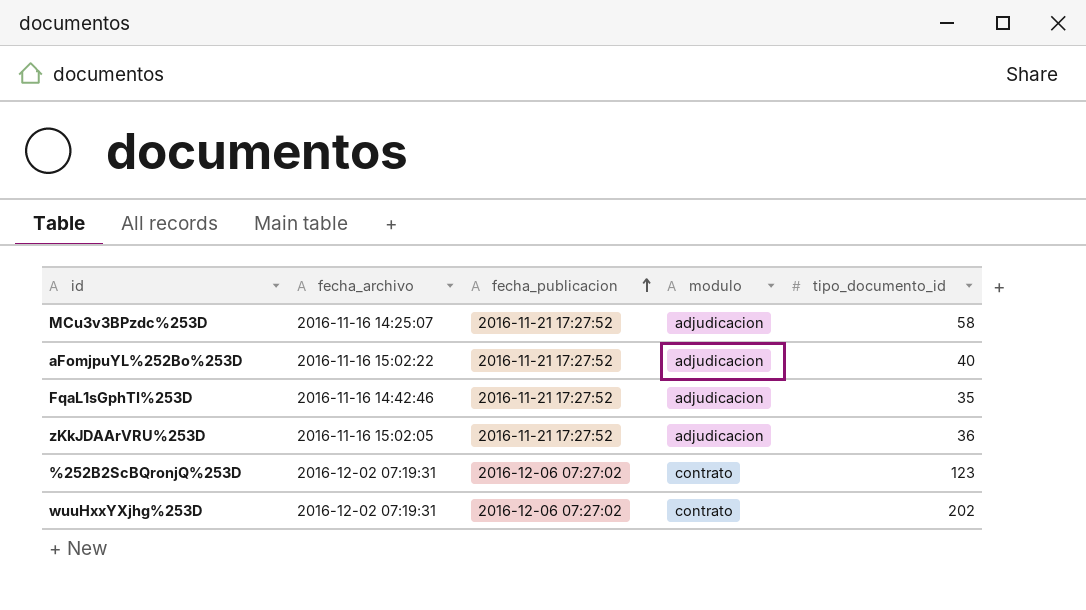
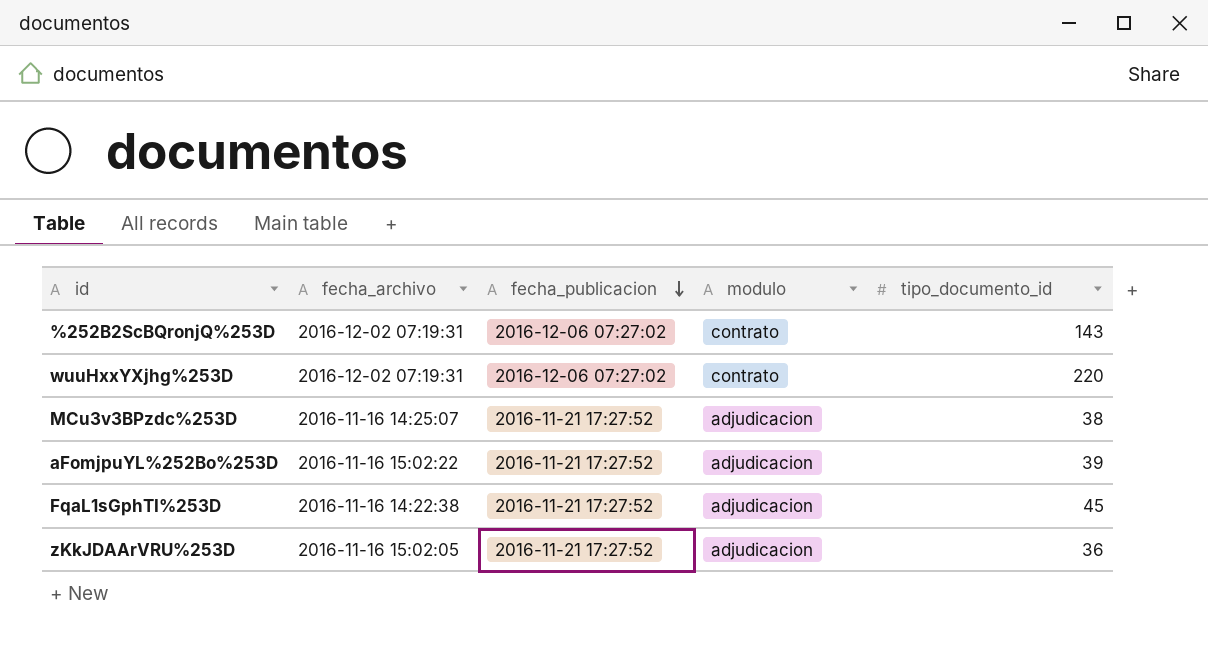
row order: fecha_publicacion ascending -> fecha_publicacion descending
%252B2ScBQronjQ%253D | tipo_documento_id: 123 -> 143
wuuHxxYXjhg%253D | tipo_documento_id: 202 -> 220
MCu3v3BPzdc%253D | tipo_documento_id: 58 -> 38
aFomjpuYL%252Bo%253D | tipo_documento_id: 40 -> 39
FqaL1sGphTI%253D | fecha_archivo: 2016-11-16 14:42:46 -> 2016-11-16 14:22:38
FqaL1sGphTI%253D | tipo_documento_id: 35 -> 45

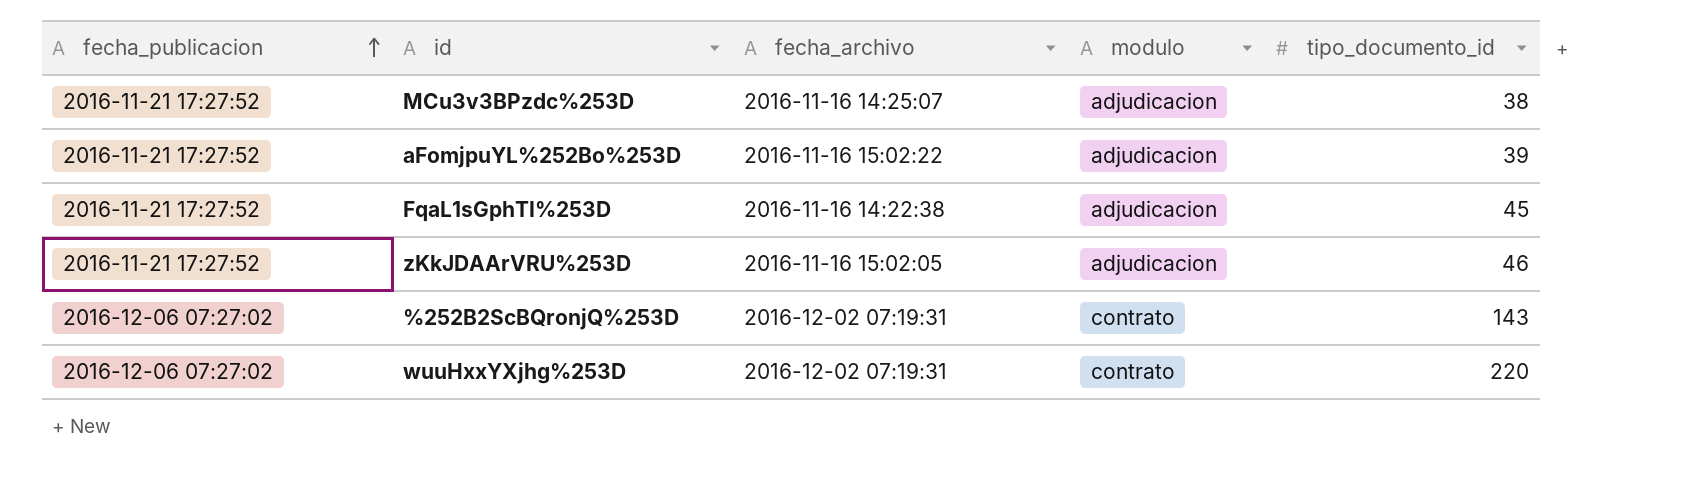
row order: fecha_publicacion descending -> fecha_publicacion ascending
column fecha_publicacion | position: 3 -> 1
zKkJDAArVRU%253D | tipo_documento_id: 36 -> 46

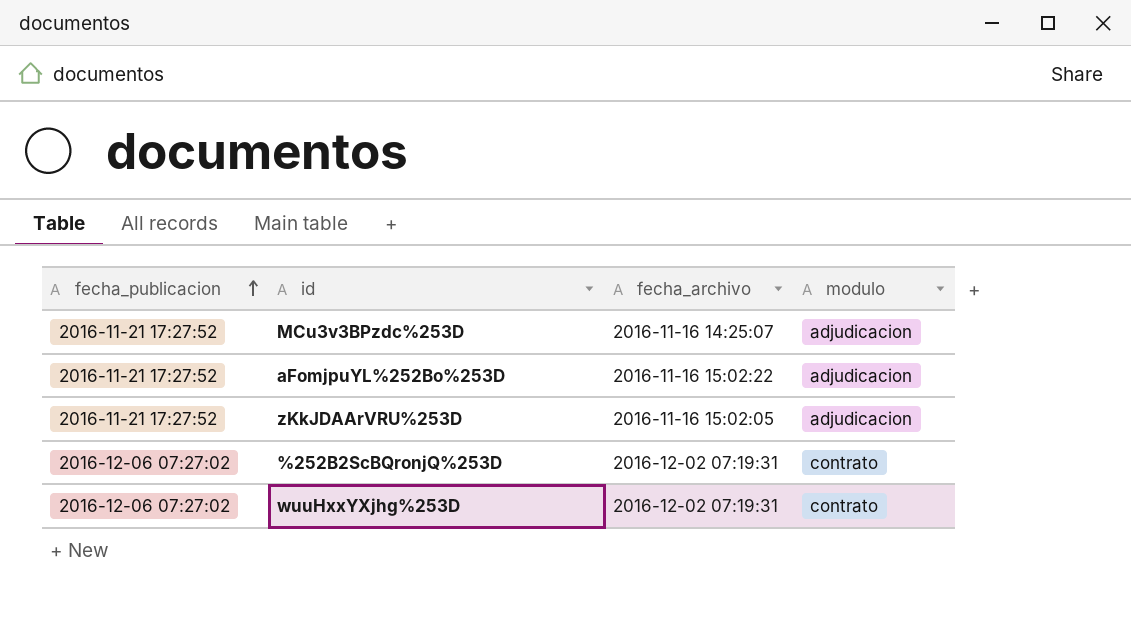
column tipo_documento_id | position: 5 -> none
row FqaL1sGphTI%253D: 2016-11-21 17:27:52 | 2016-11-16 14:22:38 | adjudicacion | 45 -> none

